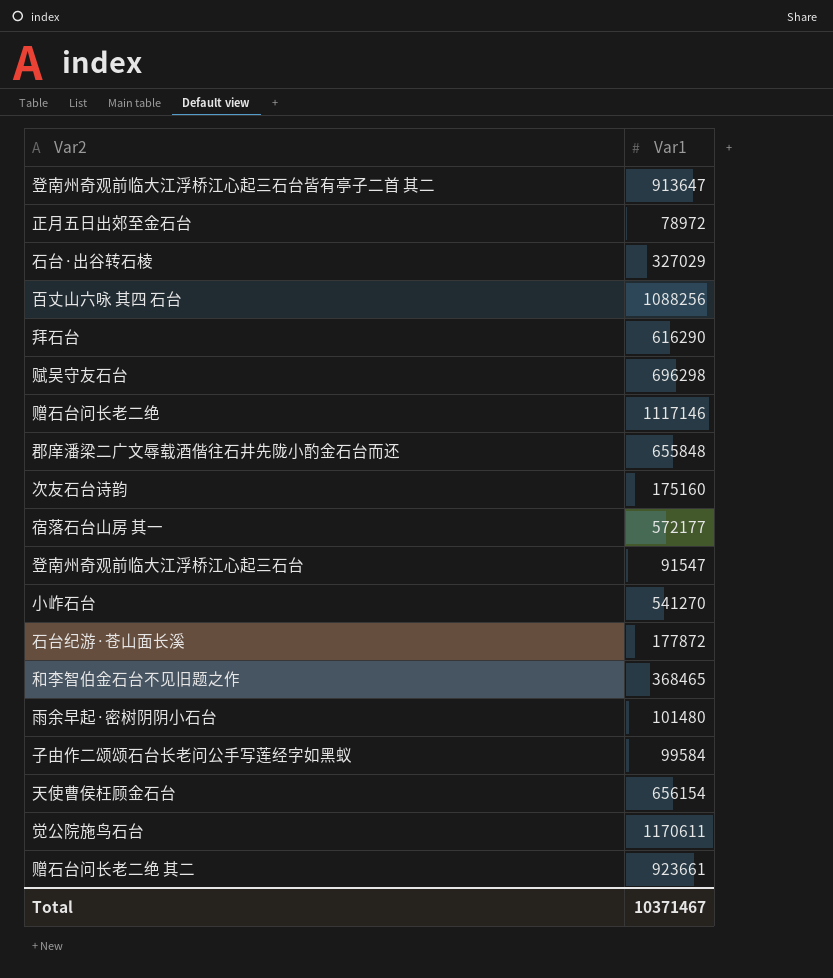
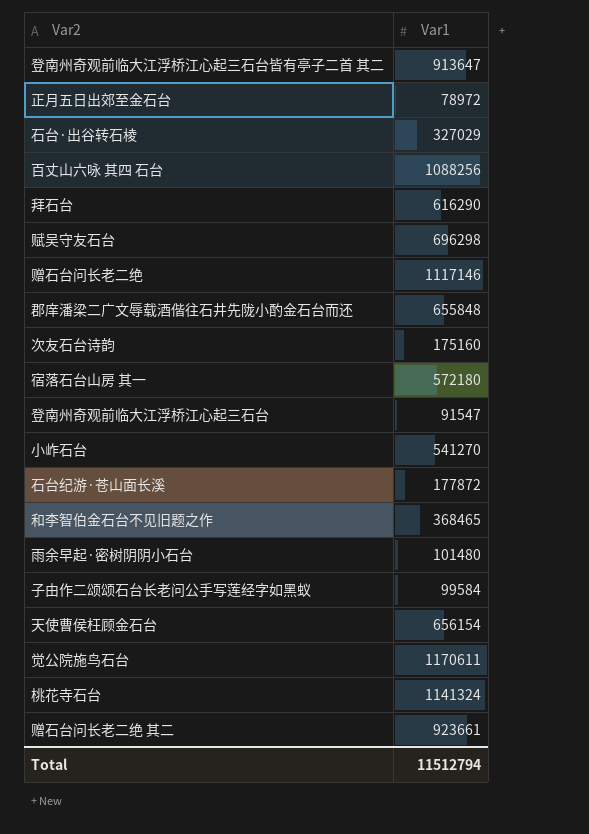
宿落石台山房 其一 | Var1: 572177 -> 572180
row 桃花寺石台: none -> 1141324
Total | Var1: 10371467 -> 11512794

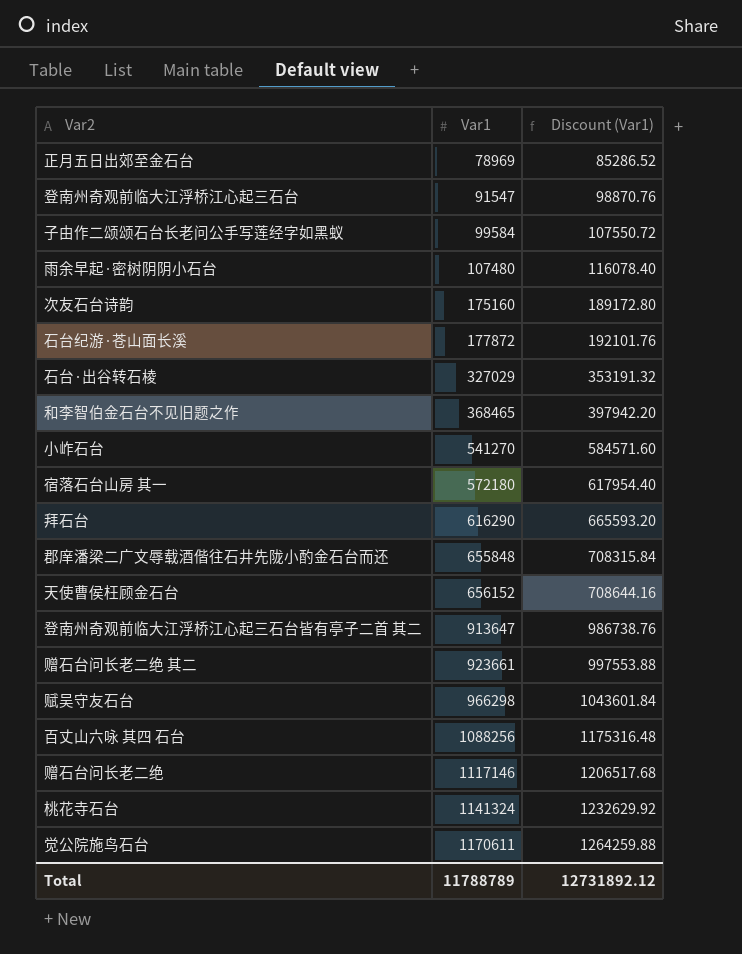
row order: none -> Var1 ascending
column Discount (Var1) | formula: none -> [Var1] * 1.08
正月五日出郊至金石台 | Var1: 78972 -> 78969
雨余早起·密树阴阴小石台 | Var1: 101480 -> 107480
天使曹侯枉顾金石台 | Var1: 656154 -> 656152
赋吴守友石台 | Var1: 696298 -> 966298
Total | Var1: 11512794 -> 11788789

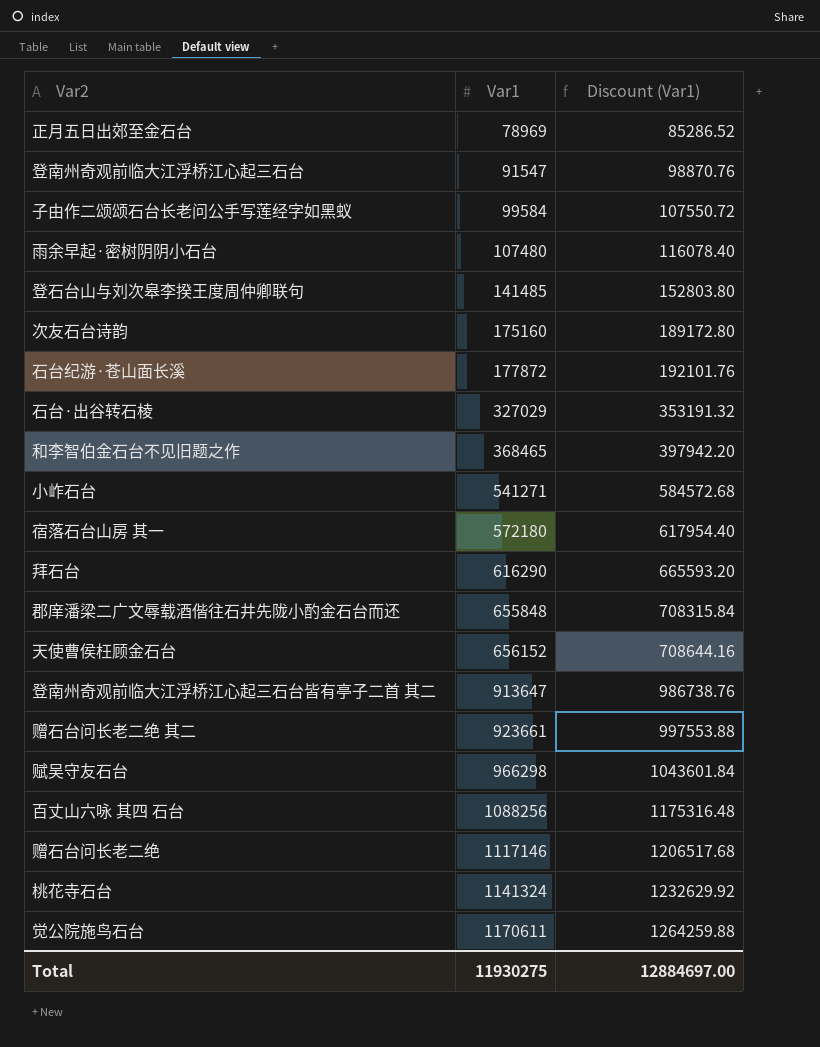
row 登石台山与刘次皋李揆王度周仲卿联句: none -> 141485 | 152803.80
小岞石台 | Var1: 541270 -> 541271
小岞石台 | Discount (Var1): 584571.60 -> 584572.68
Total | Var1: 11788789 -> 11930275
Total | Discount (Var1): 12731892.12 -> 12884697.00

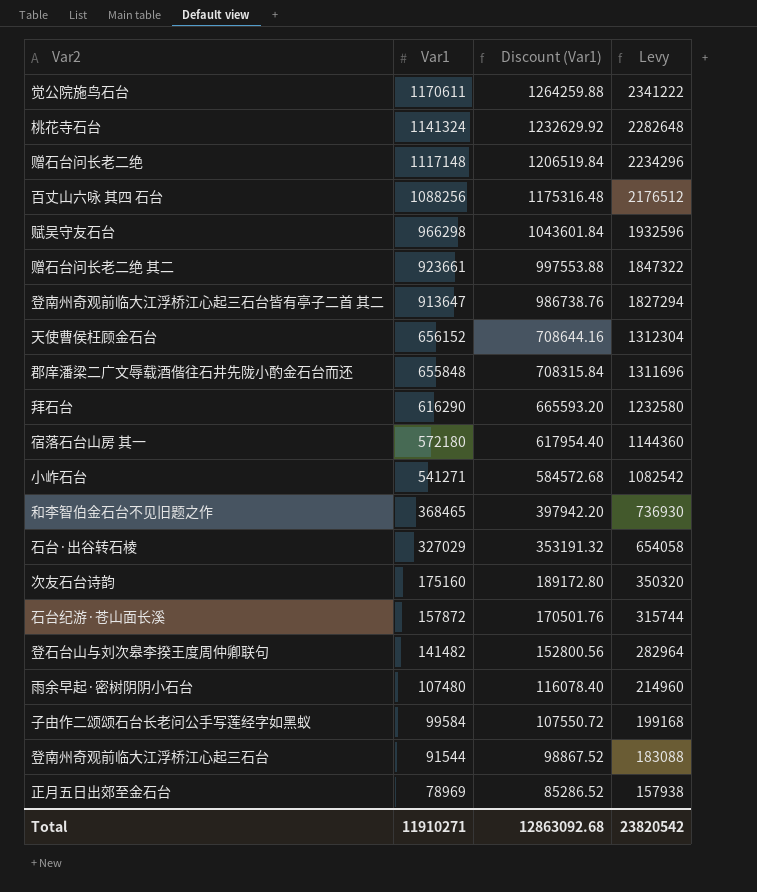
row order: Var1 ascending -> Var1 descending
column Levy | formula: none -> [Var1] * 2
赠石台问长老二绝 | Var1: 1117146 -> 1117148
赠石台问长老二绝 | Discount (Var1): 1206517.68 -> 1206519.84
石台纪游·苍山面长溪 | Var1: 177872 -> 157872
石台纪游·苍山面长溪 | Discount (Var1): 192101.76 -> 170501.76
登石台山与刘次皋李揆王度周仲卿联句 | Var1: 141485 -> 141482
登石台山与刘次皋李揆王度周仲卿联句 | Discount (Var1): 152803.80 -> 152800.56
登南州奇观前临大江浮桥江心起三石台 | Var1: 91547 -> 91544
登南州奇观前临大江浮桥江心起三石台 | Discount (Var1): 98870.76 -> 98867.52
Total | Var1: 11930275 -> 11910271
Total | Discount (Var1): 12884697.00 -> 12863092.68

